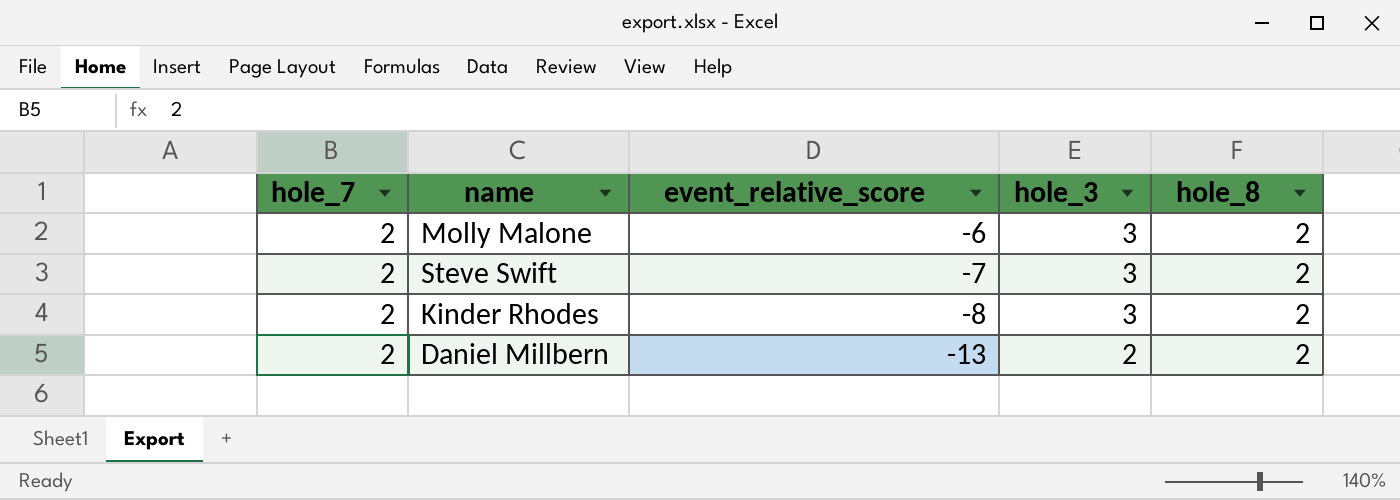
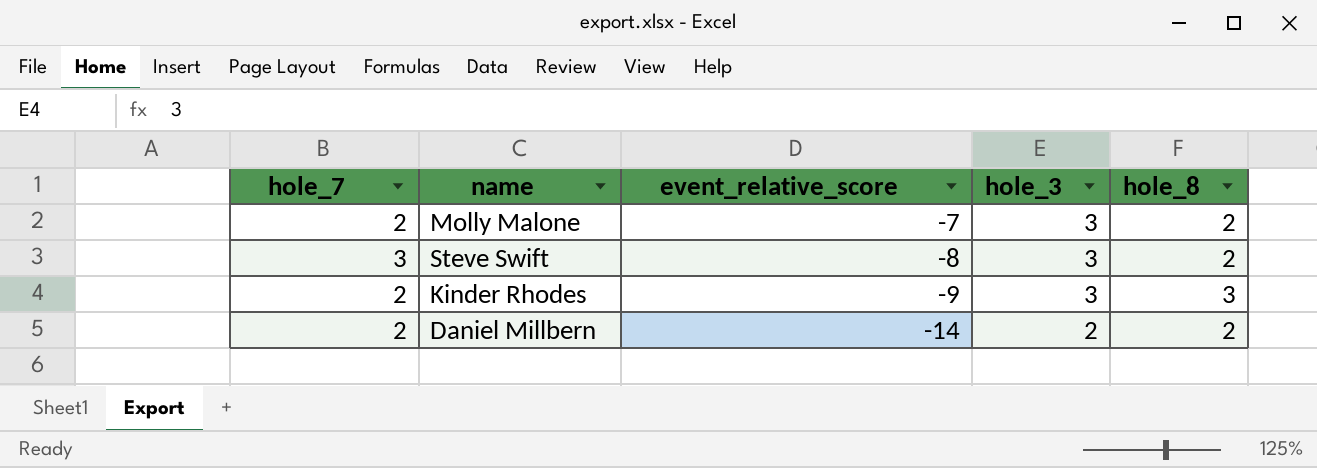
Molly Malone | event_relative_score: -6 -> -7
Steve Swift | hole_7: 2 -> 3
Steve Swift | event_relative_score: -7 -> -8
Kinder Rhodes | event_relative_score: -8 -> -9
Kinder Rhodes | hole_8: 2 -> 3
Daniel Millbern | event_relative_score: -13 -> -14

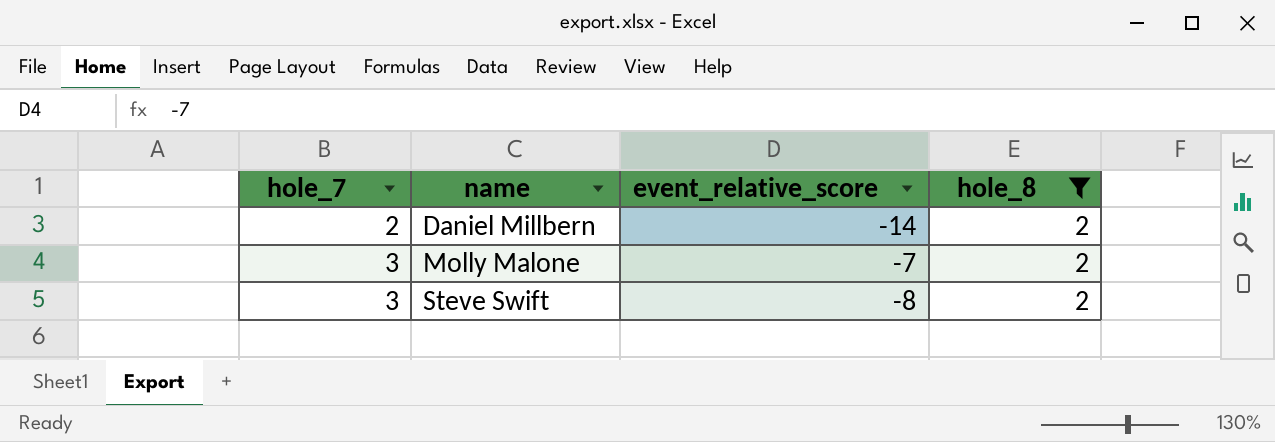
filter: none -> hole_8 = 2
row order: event_relative_score descending -> hole_7 ascending
column hole_3 | position: 4 -> none
Molly Malone | hole_7: 2 -> 3

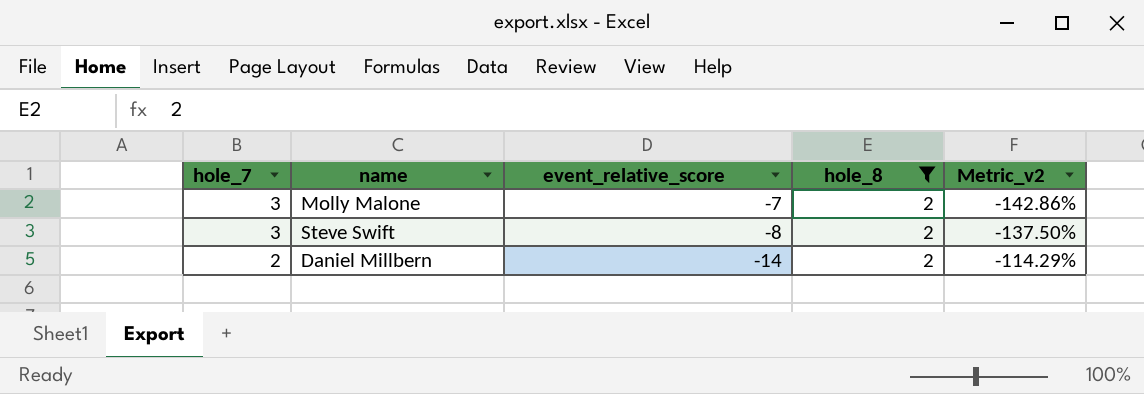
row order: hole_7 ascending -> hole_7 descending
column Metric_v2 | formula: none -> ([hole_7] - [event_relative_score]) / [event_relative_score]

